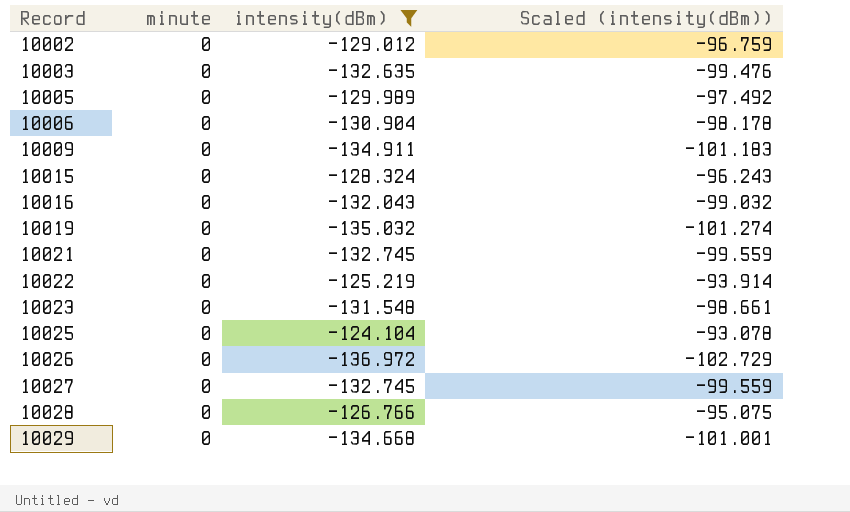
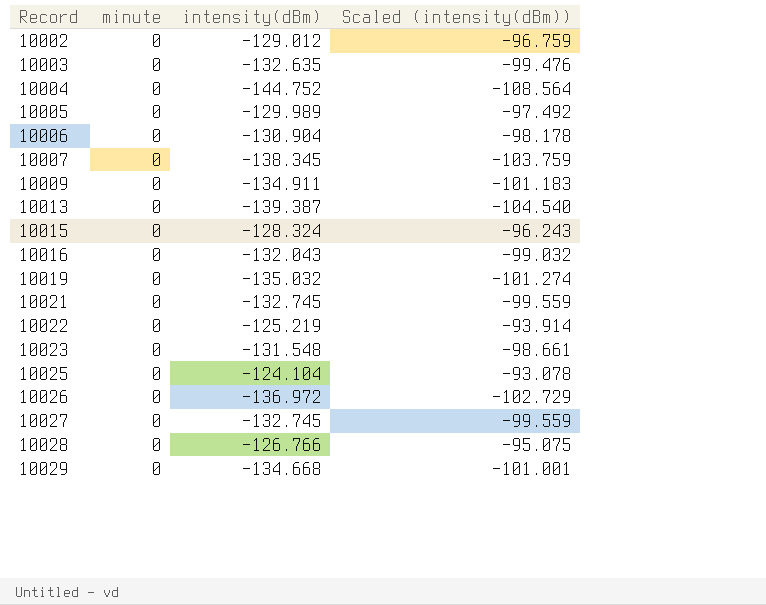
filter: intensity(dBm) >= -136.972 -> none

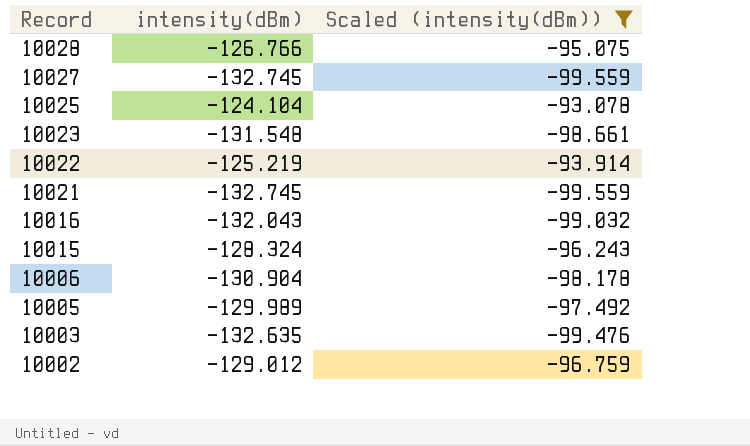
filter: none -> Scaled (intensity(dBm)) >= -99.559
row order: Record ascending -> Record descending
column minute | position: 2 -> none

